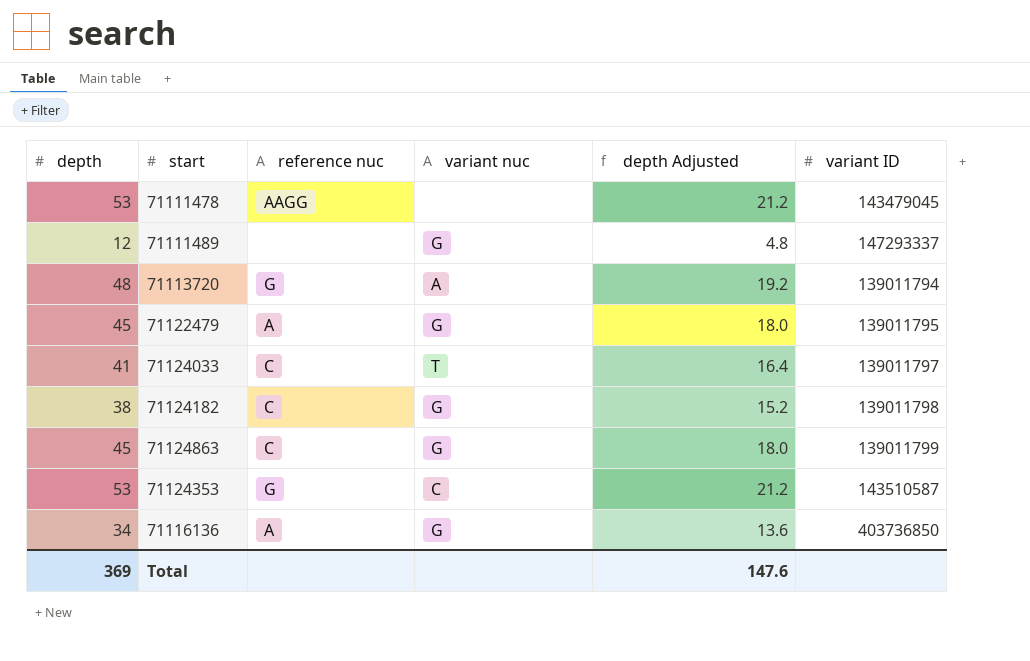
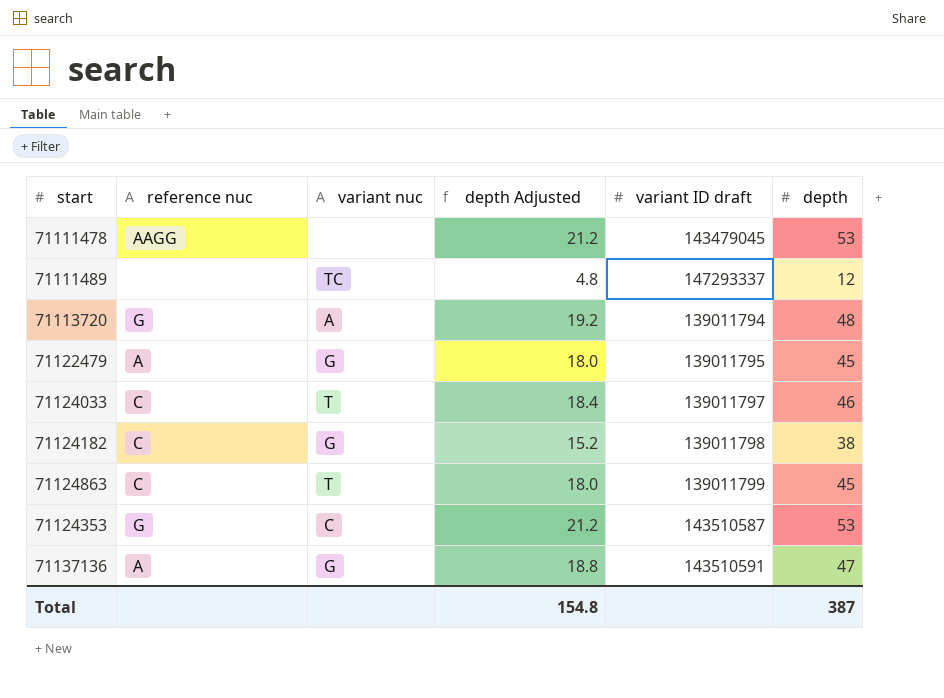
column name: variant ID -> variant ID draft
column depth | position: 1 -> 6
row 71116136: 34 | A | G | 13.6 | 403736850 -> none
71111489 | variant nuc: G -> TC
71124033 | depth Adjusted: 16.4 -> 18.4
71124033 | depth: 41 -> 46
71124863 | variant nuc: G -> T
row 71137136: none -> A | G | 18.8 | 143510591 | 47
Total | depth Adjusted: 147.6 -> 154.8
Total | depth: 369 -> 387

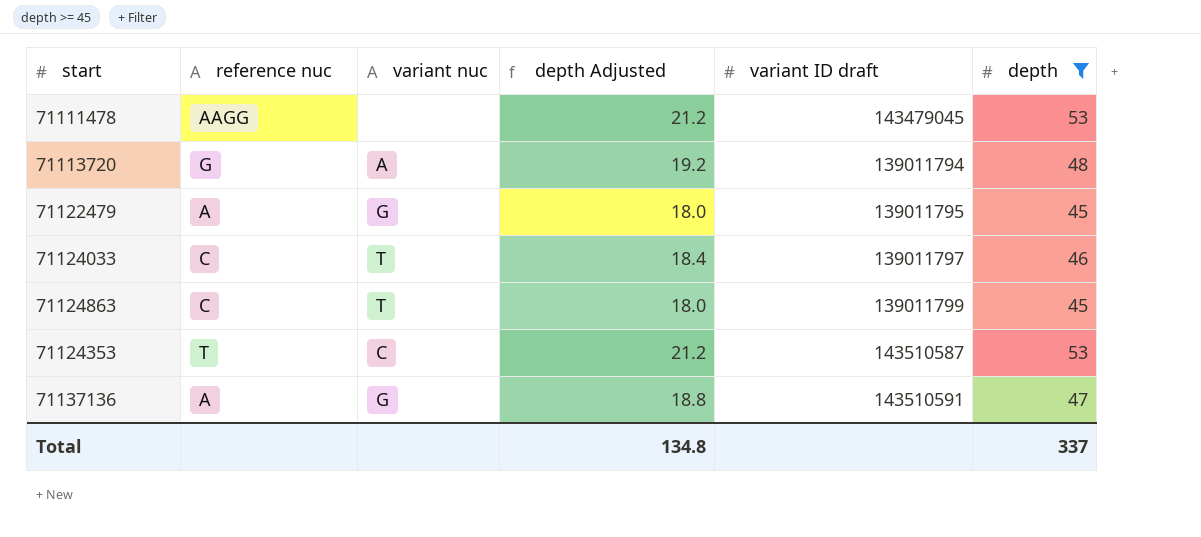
filter: none -> depth >= 45
71124353 | reference nuc: G -> T
Total | depth Adjusted: 154.8 -> 134.8
Total | depth: 387 -> 337

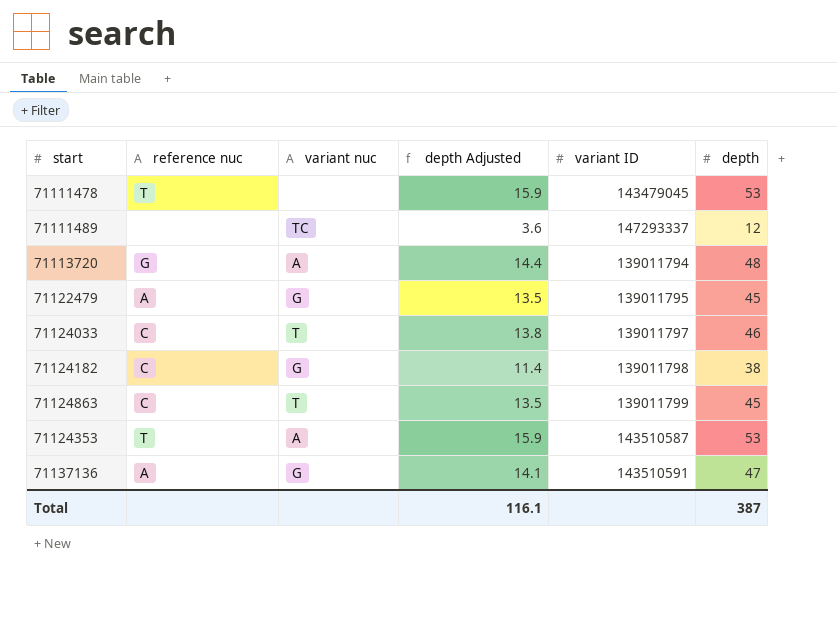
filter: depth >= 45 -> none
column depth Adjusted | formula: [depth] * 0.4 -> [depth] * 0.3
column name: variant ID draft -> variant ID
71111478 | reference nuc: AAGG -> T
71124353 | variant nuc: C -> A
Total | depth Adjusted: 134.8 -> 116.1
Total | depth: 337 -> 387

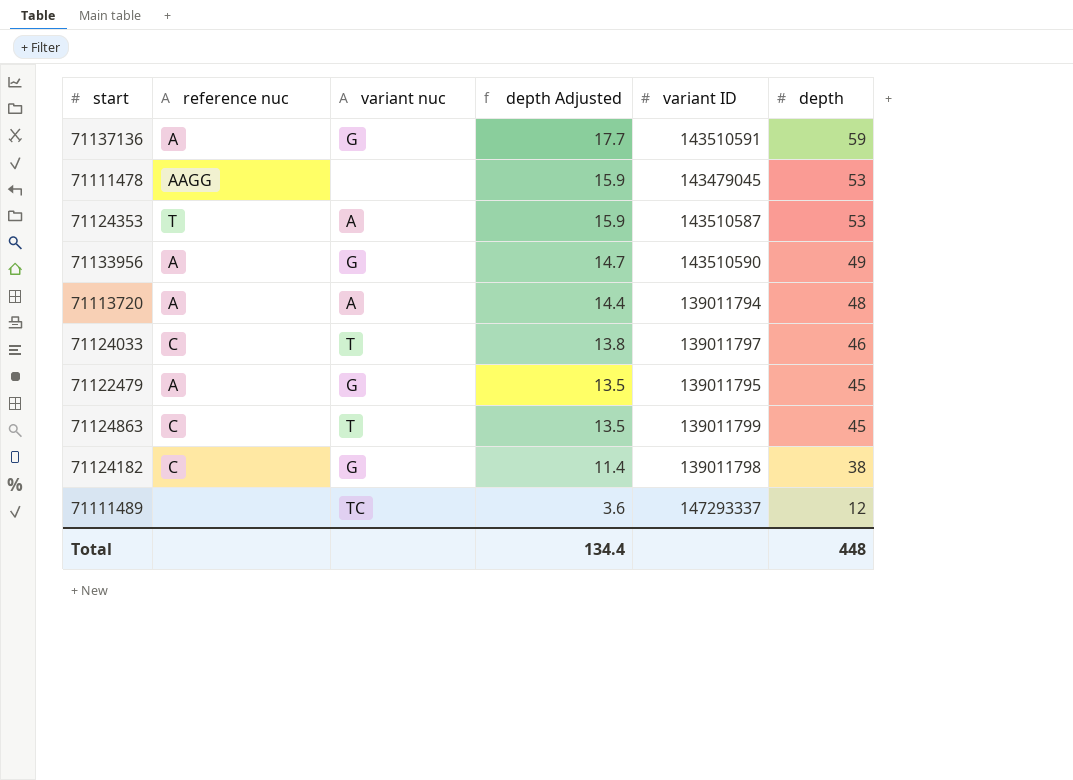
row order: none -> depth Adjusted descending
71137136 | depth Adjusted: 14.1 -> 17.7
71137136 | depth: 47 -> 59
71111478 | reference nuc: T -> AAGG
row 71133956: none -> A | G | 14.7 | 143510590 | 49
71113720 | reference nuc: G -> A
Total | depth Adjusted: 116.1 -> 134.4
Total | depth: 387 -> 448

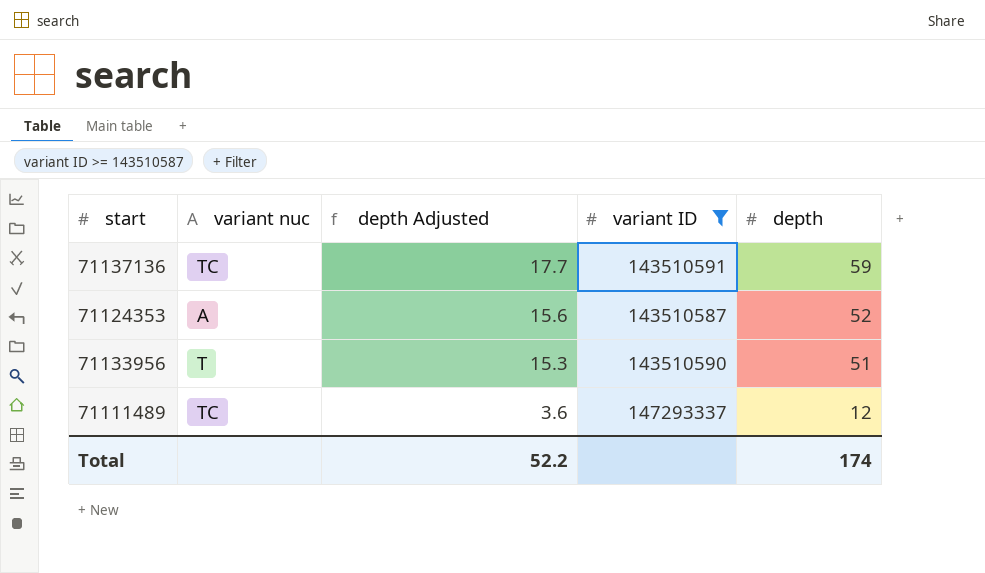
filter: none -> variant ID >= 143510587
column reference nuc | position: 2 -> none
71137136 | variant nuc: G -> TC
71124353 | depth Adjusted: 15.9 -> 15.6
71124353 | depth: 53 -> 52
71133956 | variant nuc: G -> T
71133956 | depth Adjusted: 14.7 -> 15.3
71133956 | depth: 49 -> 51
Total | depth Adjusted: 134.4 -> 52.2
Total | depth: 448 -> 174

